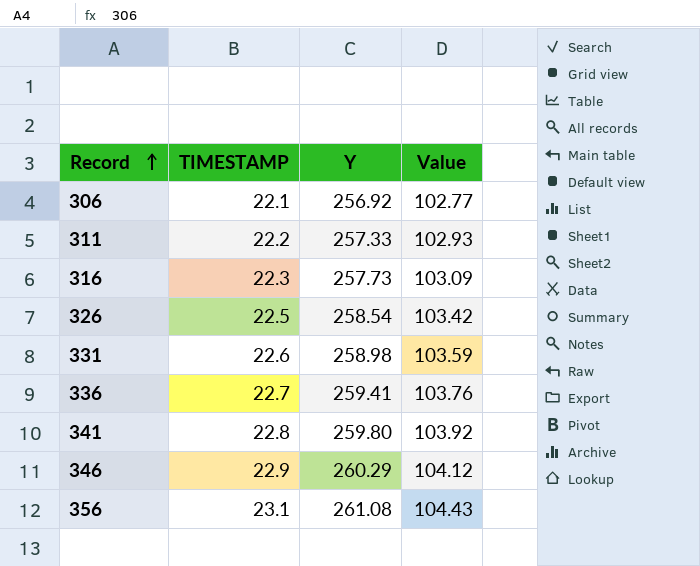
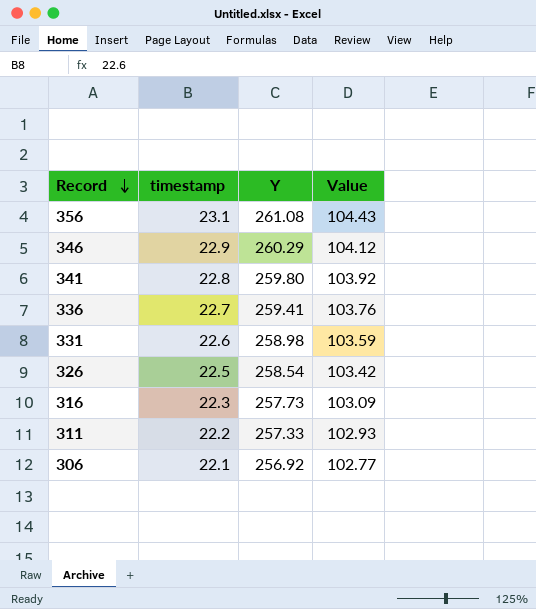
row order: Record ascending -> Record descending
column name: TIMESTAMP -> timestamp

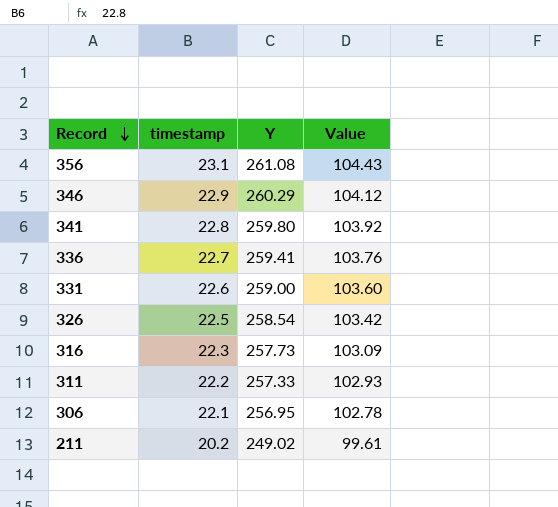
331 | Y: 258.98 -> 259.00
331 | Value: 103.59 -> 103.60
306 | Y: 256.92 -> 256.95
306 | Value: 102.77 -> 102.78
row 211: none -> 20.2 | 249.02 | 99.61

